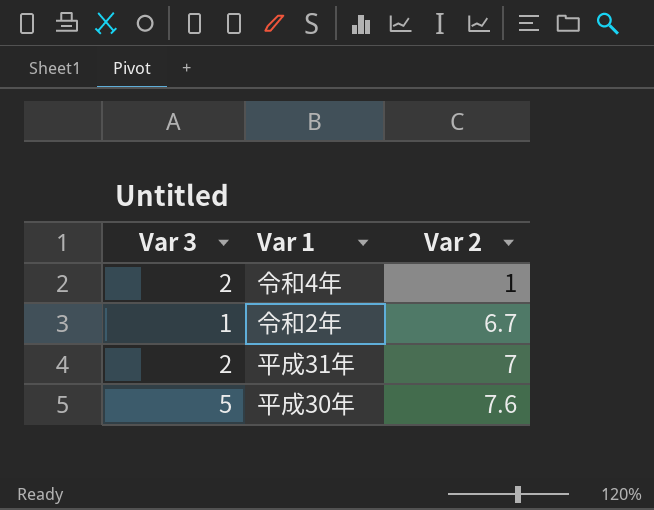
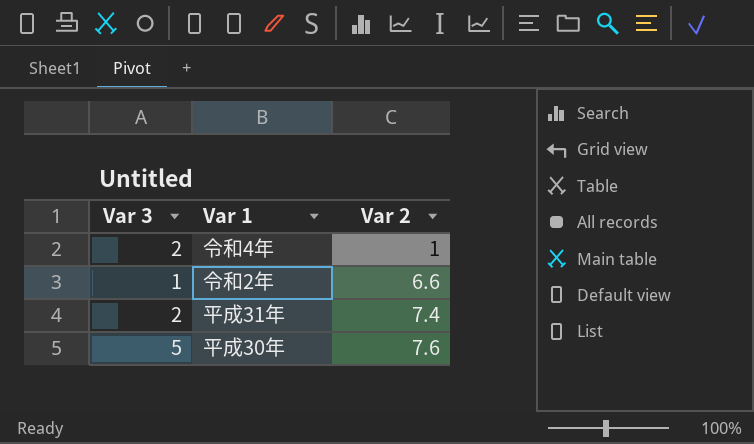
令和2年 | Var 2: 6.7 -> 6.6
平成31年 | Var 2: 7 -> 7.4

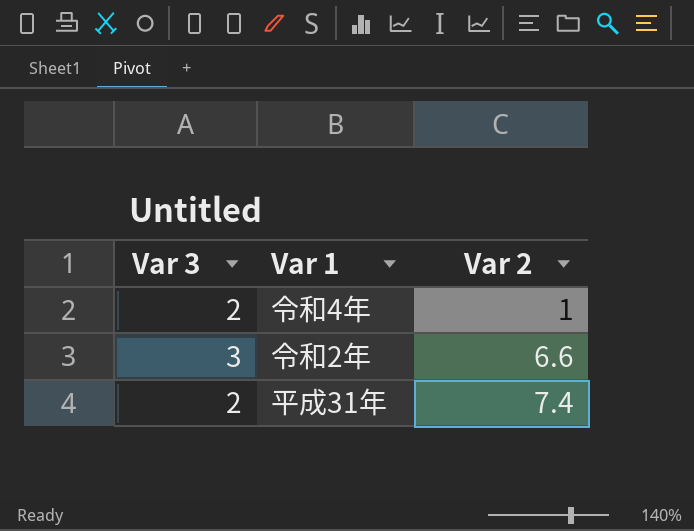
row 平成30年: 5 | 7.6 -> none
令和2年 | Var 3: 1 -> 3

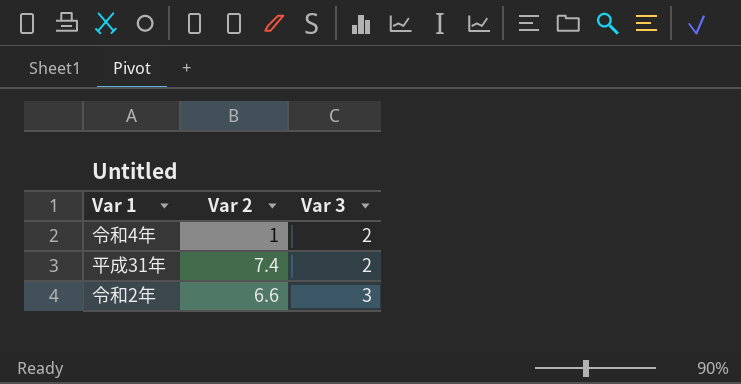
row order: Var 2 ascending -> Var 3 ascending
column Var 3 | position: 1 -> 3

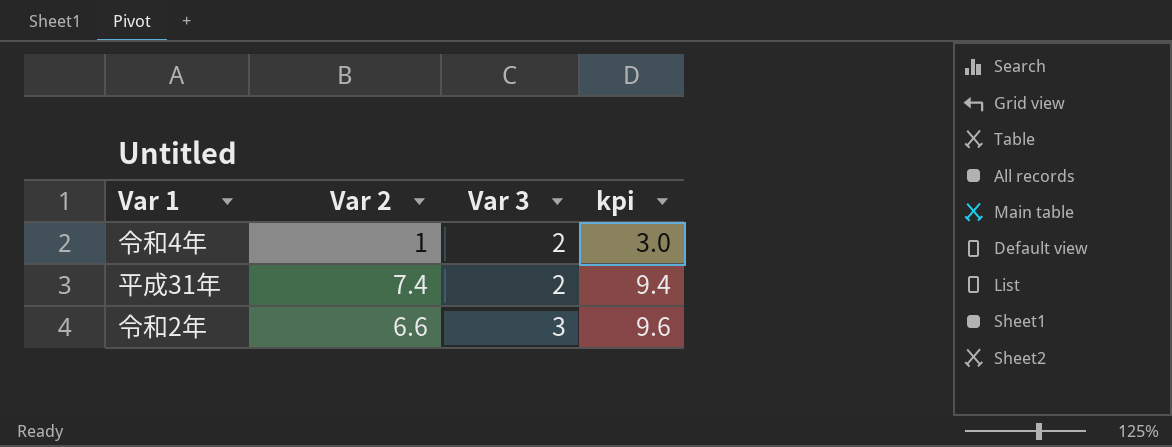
column kpi | formula: none -> [Var 2] + [Var 3]

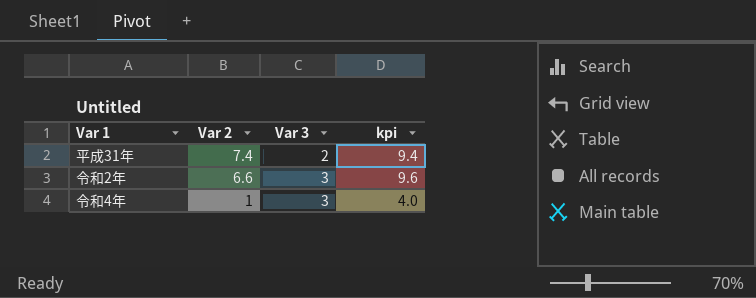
row order: Var 3 ascending -> Var 2 descending
令和4年 | Var 3: 2 -> 3
令和4年 | kpi: 3.0 -> 4.0

